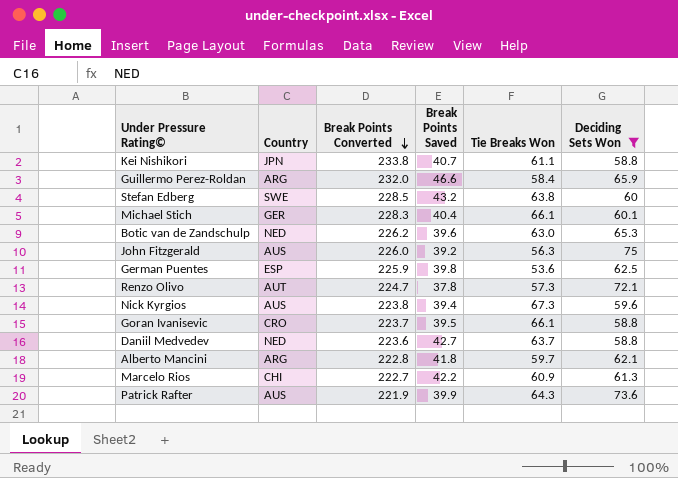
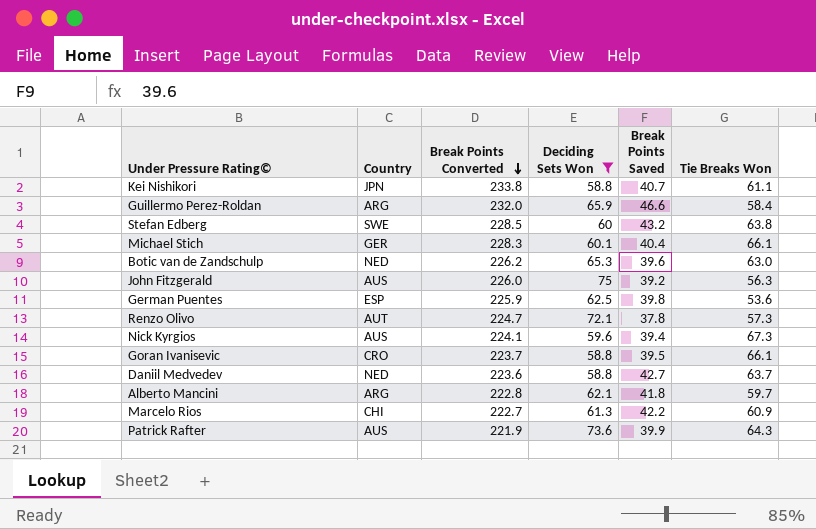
column Deciding Sets Won | position: 6 -> 4
Nick Kyrgios | Break Points Converted: 223.8 -> 224.1

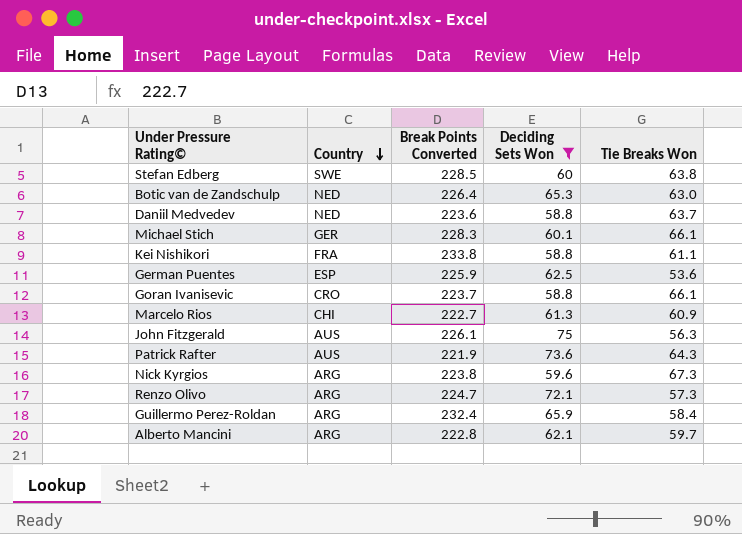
row order: Break Points Converted descending -> Country descending
column Break Points Saved | position: 5 -> none
Botic van de Zandschulp | Break Points Converted: 226.2 -> 226.4
Kei Nishikori | Country: JPN -> FRA
John Fitzgerald | Break Points Converted: 226.0 -> 226.1
Nick Kyrgios | Country: AUS -> ARG
Nick Kyrgios | Break Points Converted: 224.1 -> 223.8
Renzo Olivo | Country: AUT -> ARG
Guillermo Perez-Roldan | Break Points Converted: 232.0 -> 232.4

